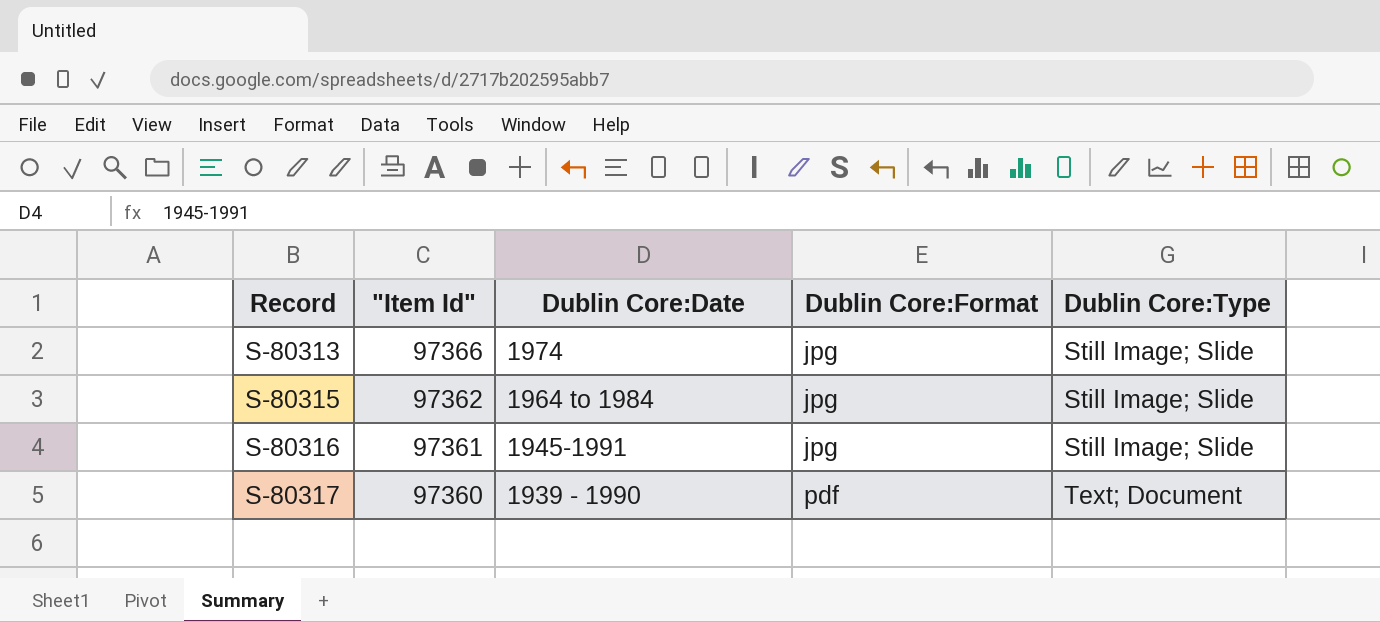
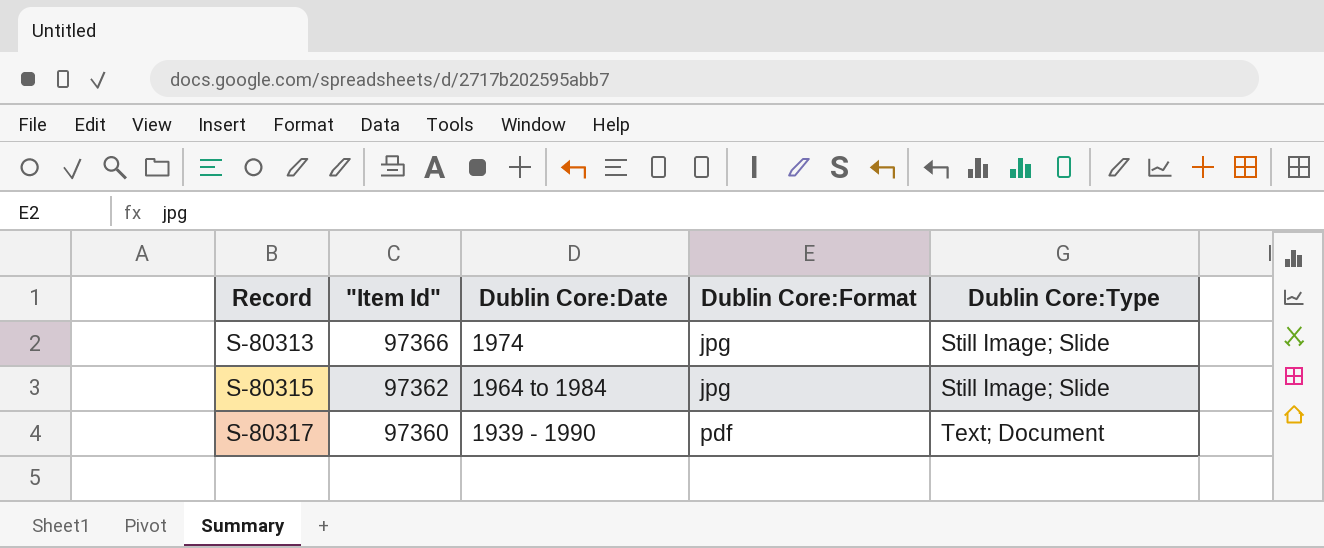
row S-80316: 97361 | 1945-1991 | jpg | Still Image; Slide -> none

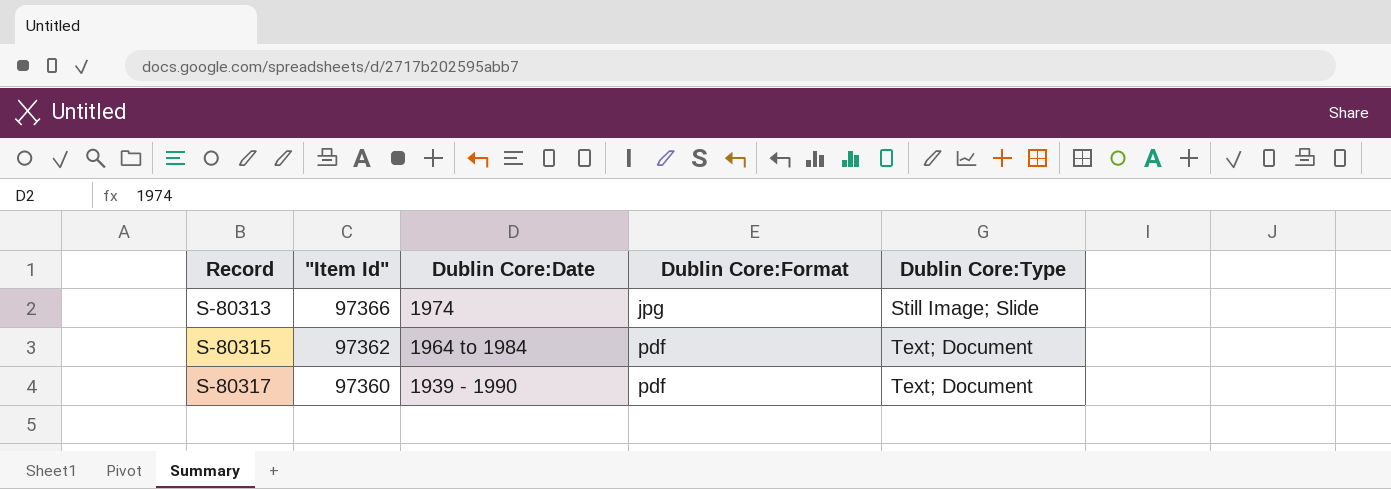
S-80315 | Dublin Core:Format: jpg -> pdf
S-80315 | Dublin Core:Type: Still Image; Slide -> Text; Document

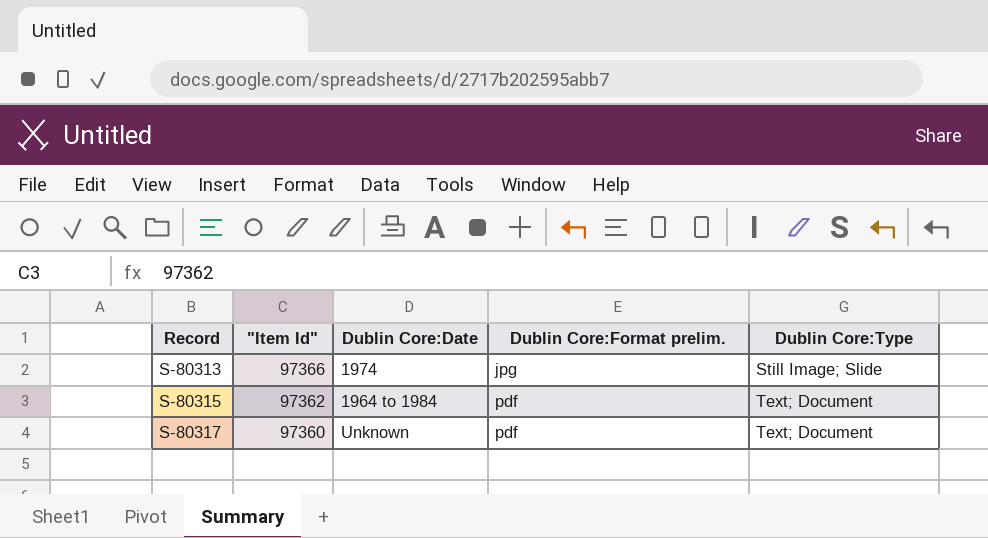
column name: Dublin Core:Format -> Dublin Core:Format prelim.
S-80317 | Dublin Core:Date: 1939 - 1990 -> Unknown

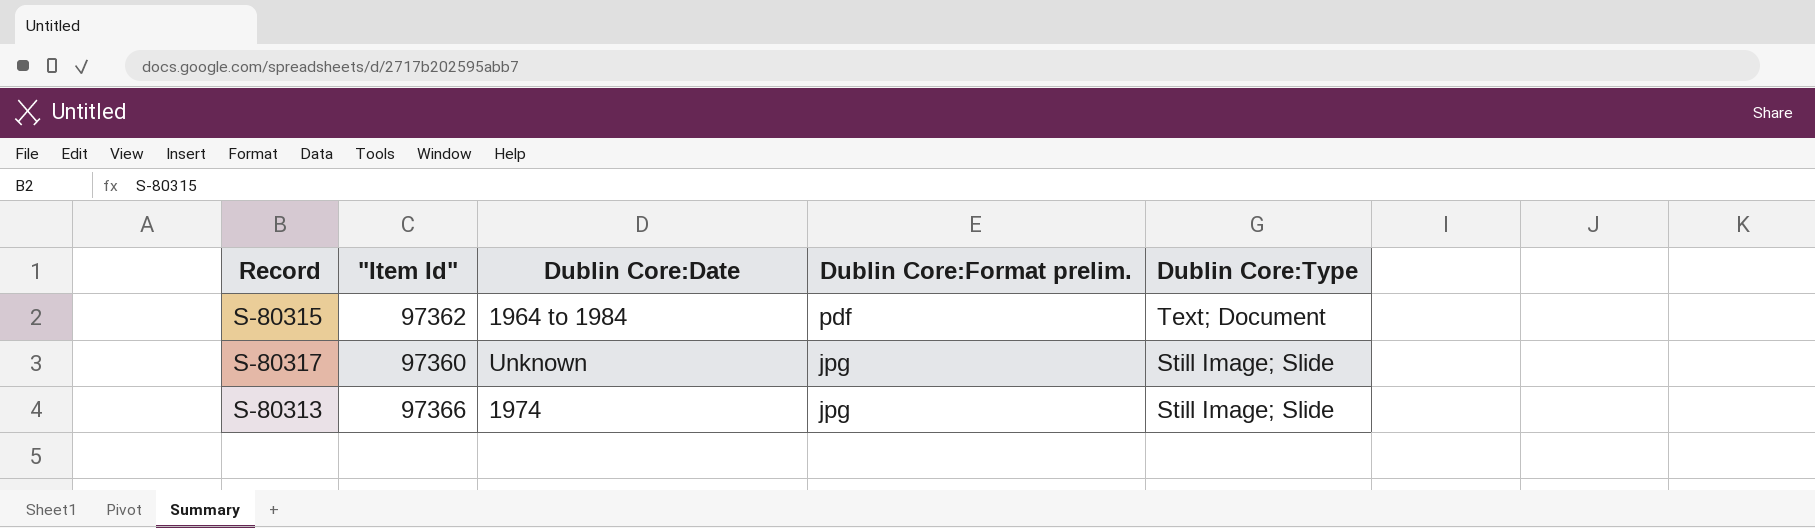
row order: Record ascending -> Dublin Core:Format prelim. descending
S-80317 | Dublin Core:Format prelim.: pdf -> jpg
S-80317 | Dublin Core:Type: Text; Document -> Still Image; Slide

